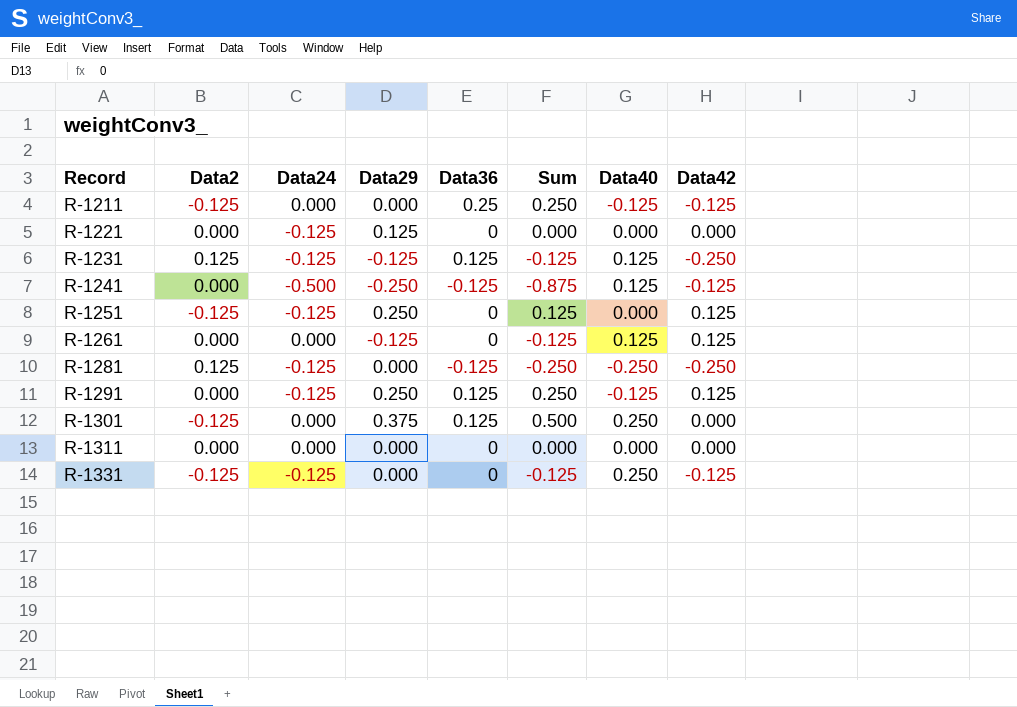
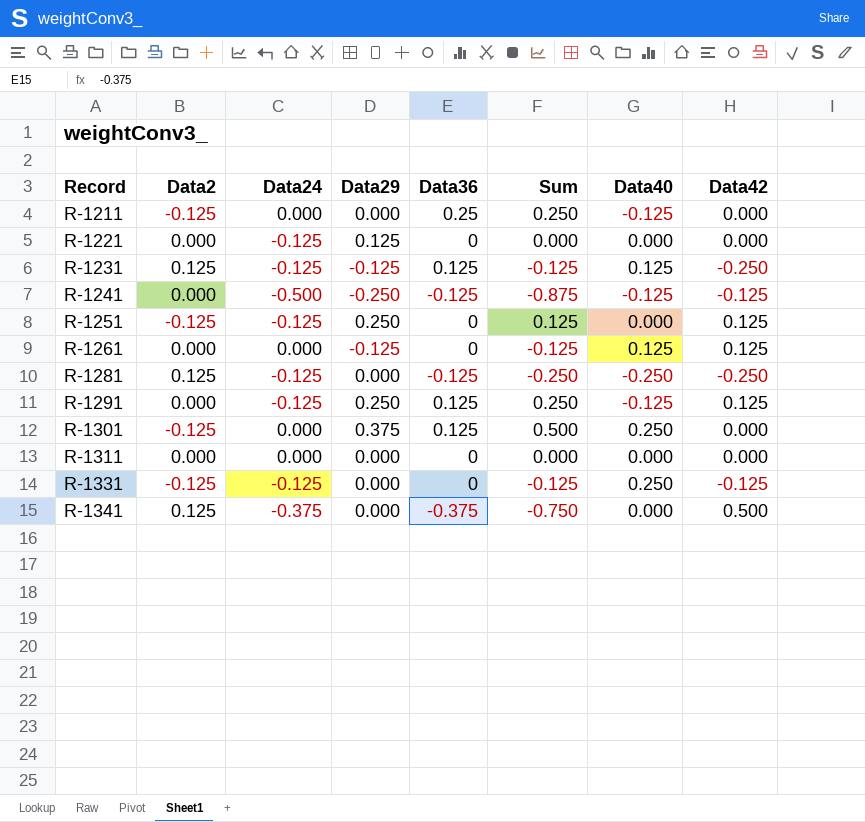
R-1211 | Data42: -0.125 -> 0.000
R-1241 | Data40: 0.125 -> -0.125
row R-1341: none -> 0.125 | -0.375 | 0.000 | -0.375 | -0.750 | 0.000 | 0.500

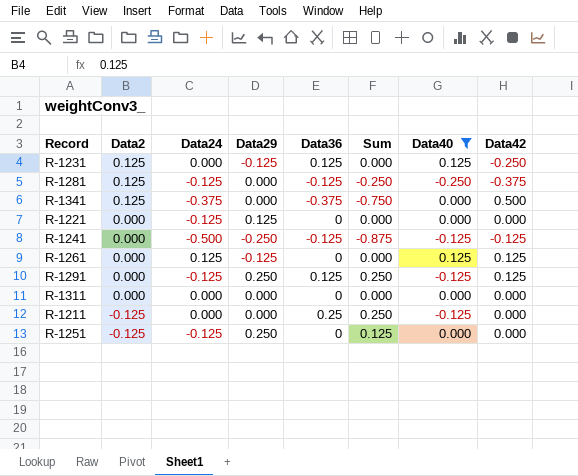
filter: none -> Data40 != 0.250
row order: Record ascending -> Data2 descending
R-1231 | Data24: -0.125 -> 0.000
R-1231 | Sum: -0.125 -> 0.000
R-1281 | Data42: -0.250 -> -0.375
R-1261 | Data24: 0.000 -> 0.125
R-1261 | Sum: -0.125 -> 0.000
R-1251 | Data42: 0.125 -> 0.000

